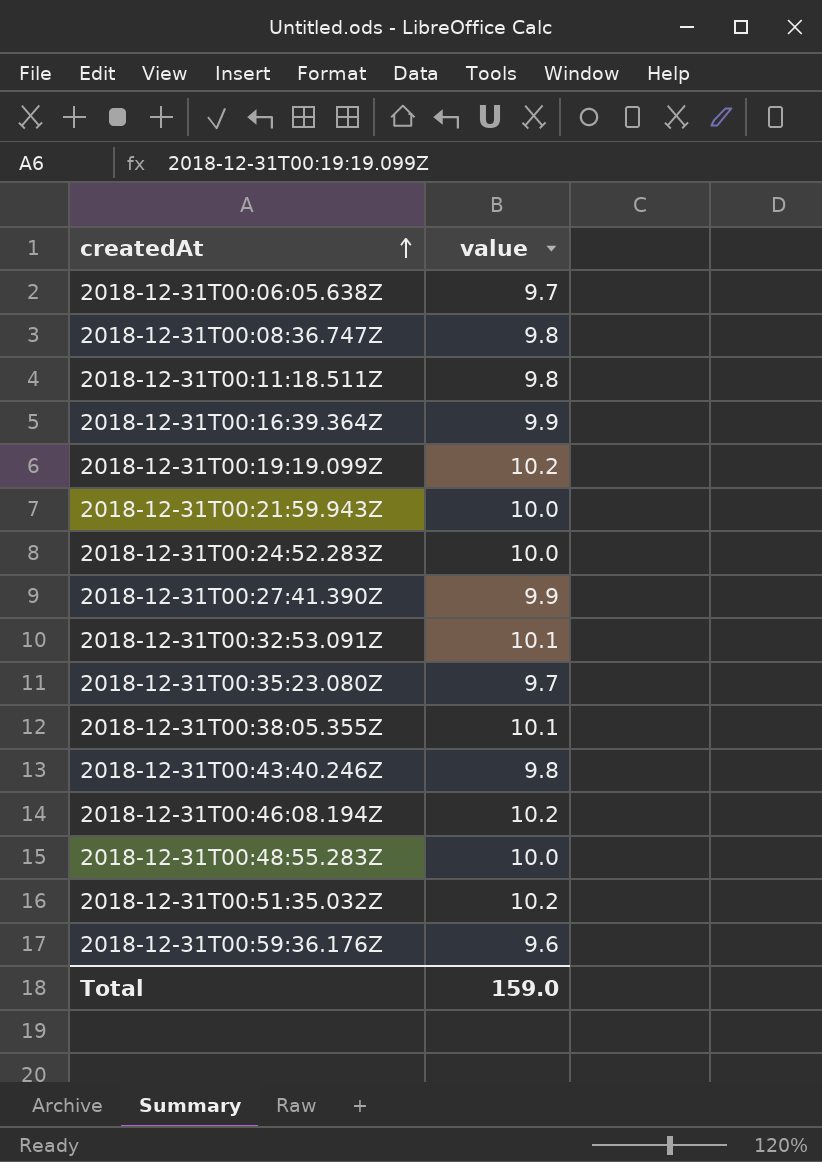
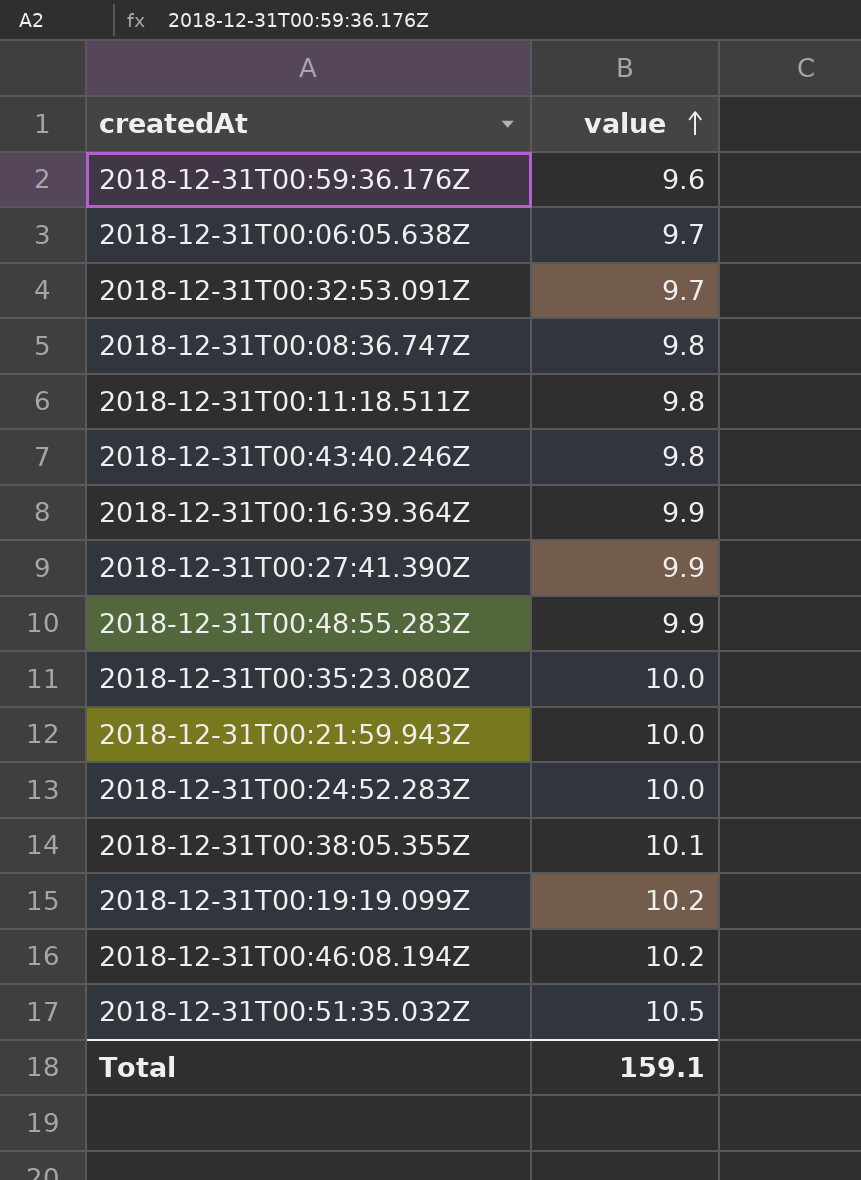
row order: createdAt ascending -> value ascending
2018-12-31T00:32:53.091Z | value: 10.1 -> 9.7
2018-12-31T00:48:55.283Z | value: 10.0 -> 9.9
2018-12-31T00:35:23.080Z | value: 9.7 -> 10.0
2018-12-31T00:51:35.032Z | value: 10.2 -> 10.5
Total | value: 159.0 -> 159.1

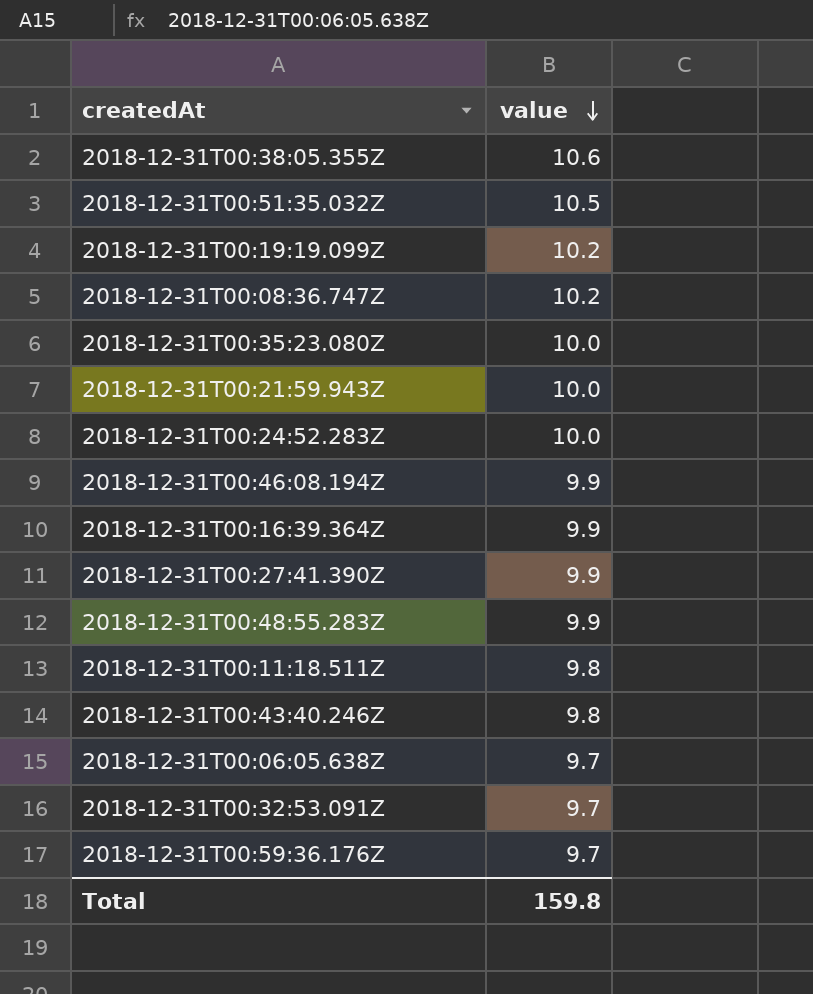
row order: value ascending -> value descending
2018-12-31T00:38:05.355Z | value: 10.1 -> 10.6
2018-12-31T00:08:36.747Z | value: 9.8 -> 10.2
2018-12-31T00:46:08.194Z | value: 10.2 -> 9.9
2018-12-31T00:59:36.176Z | value: 9.6 -> 9.7
Total | value: 159.1 -> 159.8

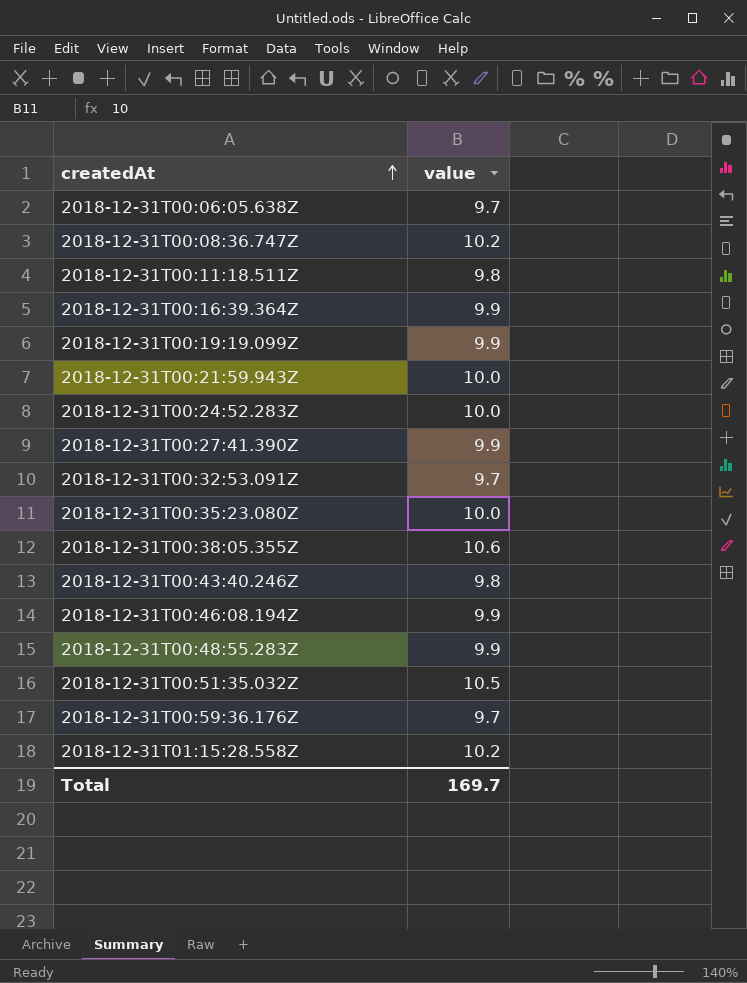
row order: value descending -> createdAt ascending
2018-12-31T00:19:19.099Z | value: 10.2 -> 9.9
row 2018-12-31T01:15:28.558Z: none -> 10.2
Total | value: 159.8 -> 169.7

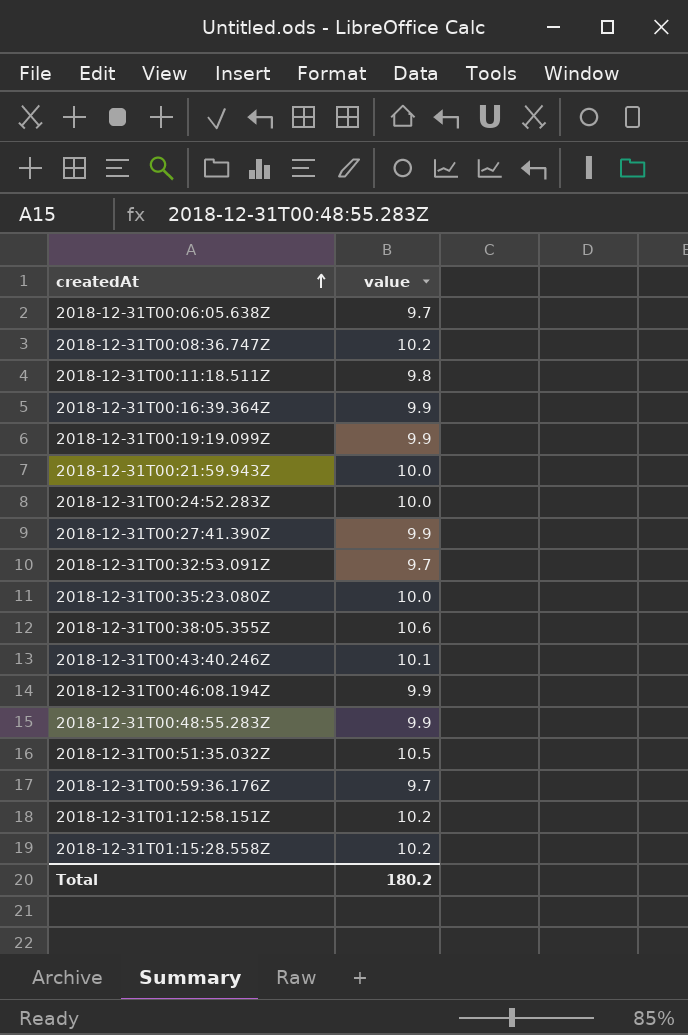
2018-12-31T00:43:40.246Z | value: 9.8 -> 10.1
row 2018-12-31T01:12:58.151Z: none -> 10.2
Total | value: 169.7 -> 180.2

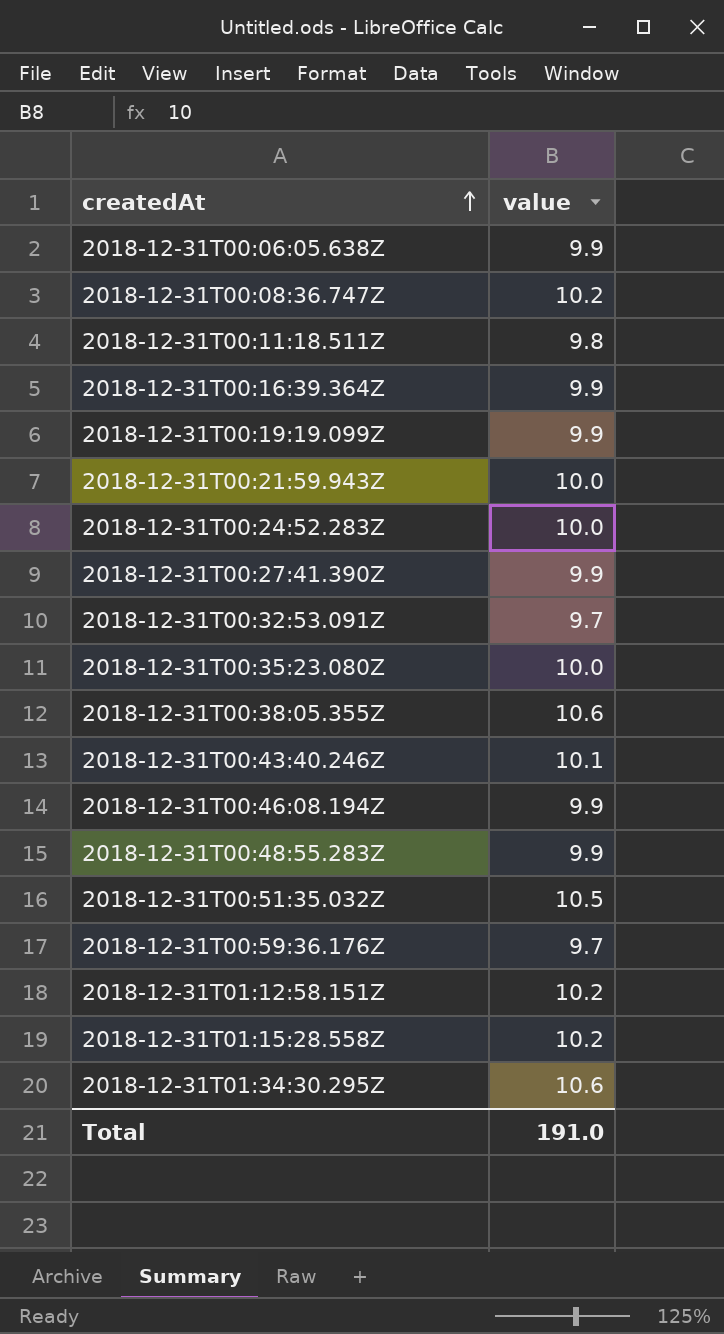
2018-12-31T00:06:05.638Z | value: 9.7 -> 9.9
row 2018-12-31T01:34:30.295Z: none -> 10.6
Total | value: 180.2 -> 191.0

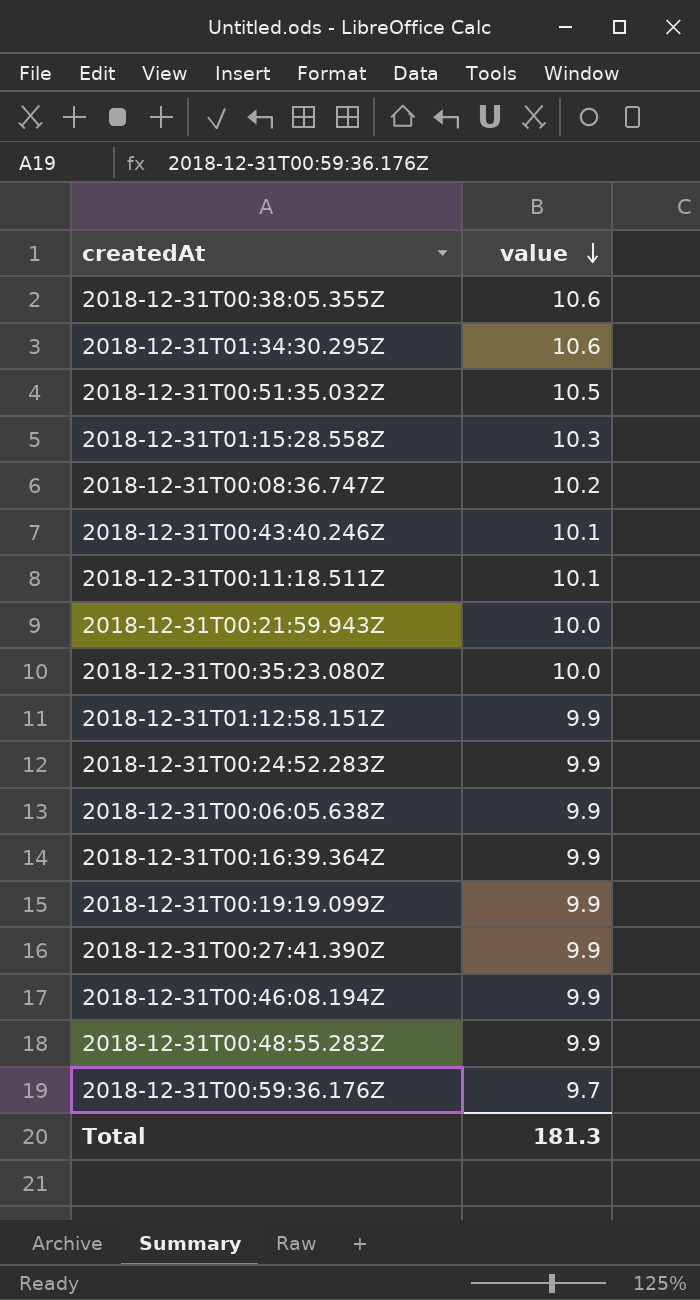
row order: createdAt ascending -> value descending
row 2018-12-31T00:32:53.091Z: 9.7 -> none
2018-12-31T01:15:28.558Z | value: 10.2 -> 10.3
2018-12-31T00:11:18.511Z | value: 9.8 -> 10.1
2018-12-31T01:12:58.151Z | value: 10.2 -> 9.9
2018-12-31T00:24:52.283Z | value: 10.0 -> 9.9
Total | value: 191.0 -> 181.3

